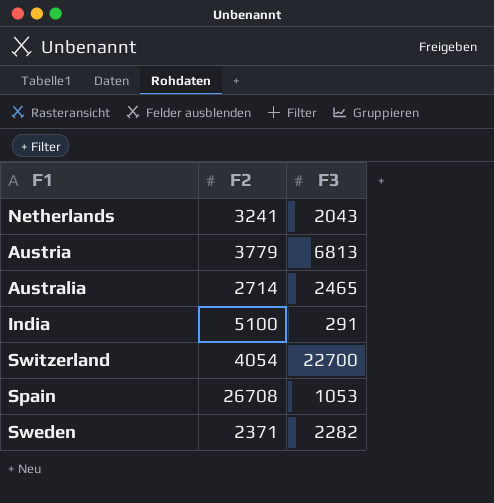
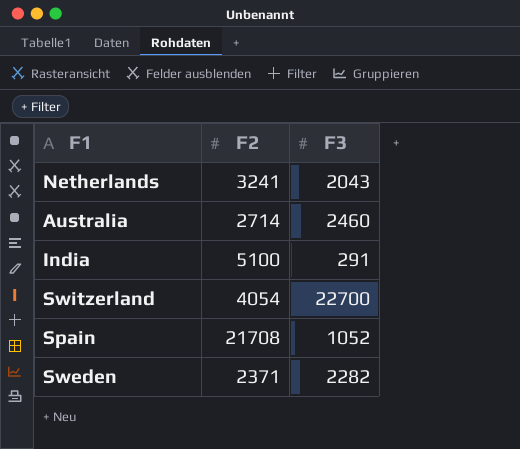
row Austria: 3779 | 6813 -> none
Australia | F3: 2465 -> 2460
Spain | F2: 26708 -> 21708
Spain | F3: 1053 -> 1052

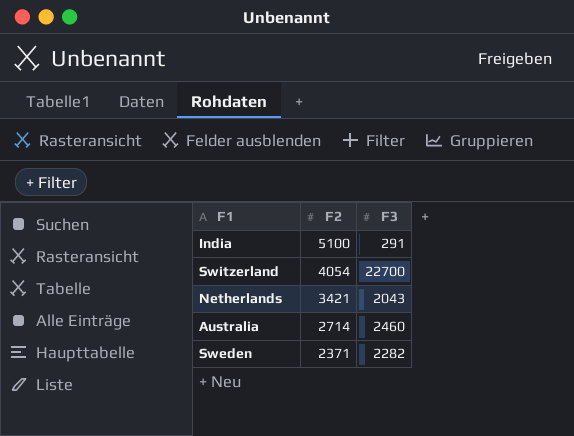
row order: none -> F2 descending
row Spain: 21708 | 1052 -> none
Netherlands | F2: 3241 -> 3421

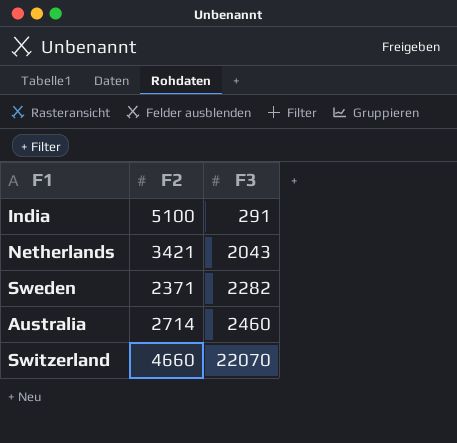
row order: F2 descending -> F3 ascending
Switzerland | F2: 4054 -> 4660
Switzerland | F3: 22700 -> 22070

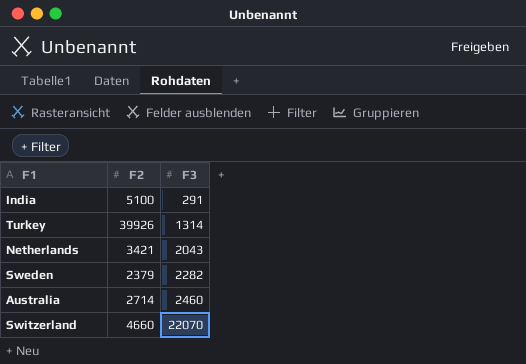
row Turkey: none -> 39926 | 1314
Sweden | F2: 2371 -> 2379

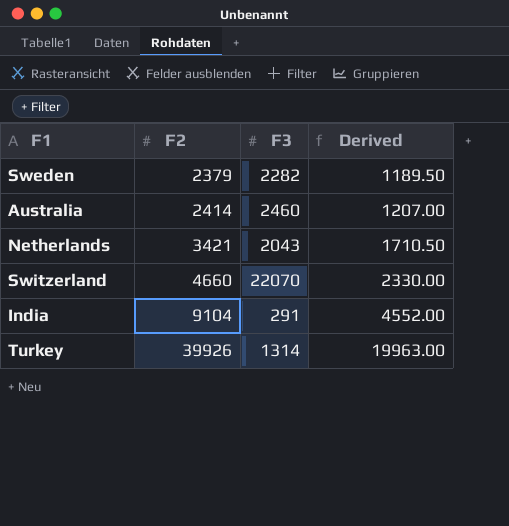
row order: F3 ascending -> F2 ascending
column Derived | formula: none -> [F2] * 0.5
Australia | F2: 2714 -> 2414
India | F2: 5100 -> 9104

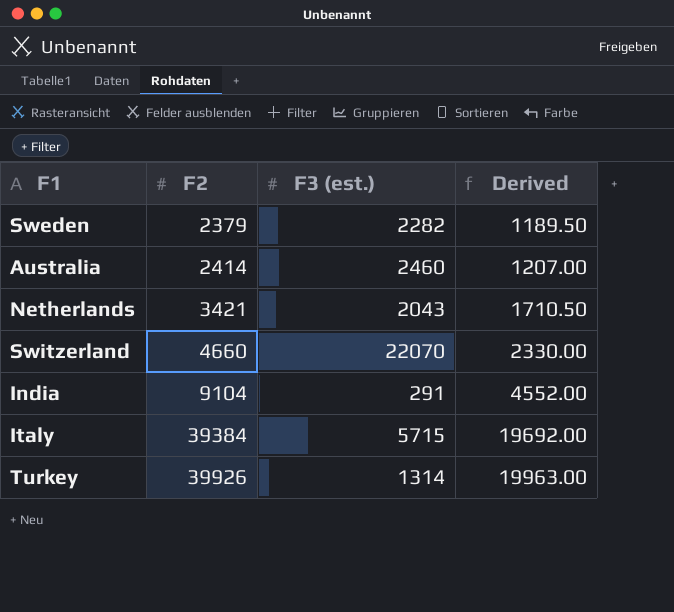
column name: F3 -> F3 (est.)
row Italy: none -> 39384 | 5715 | 19692.00

